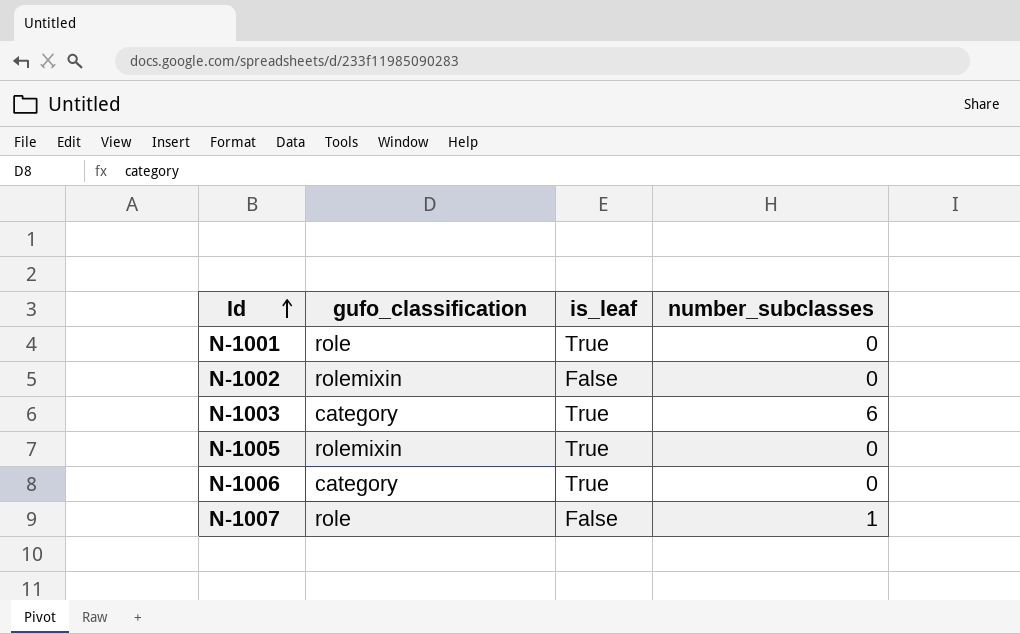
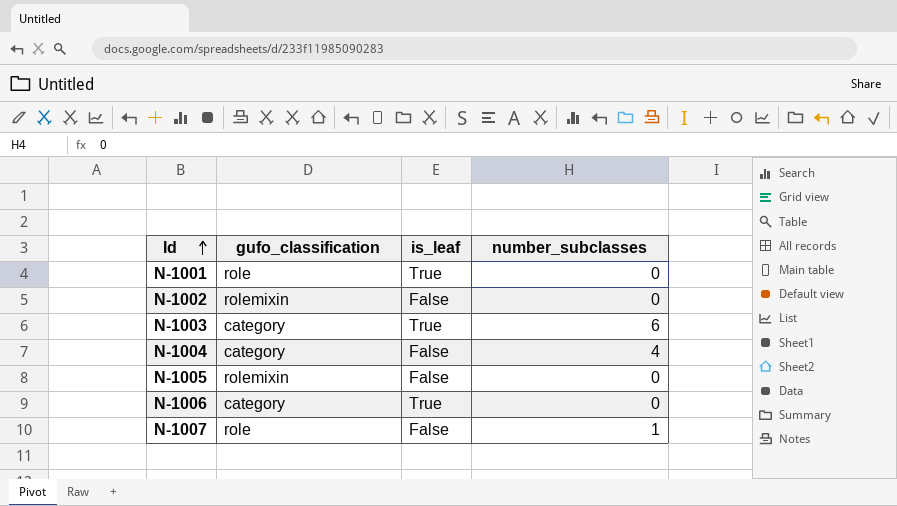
row N-1004: none -> category | False | 4
N-1005 | is_leaf: True -> False

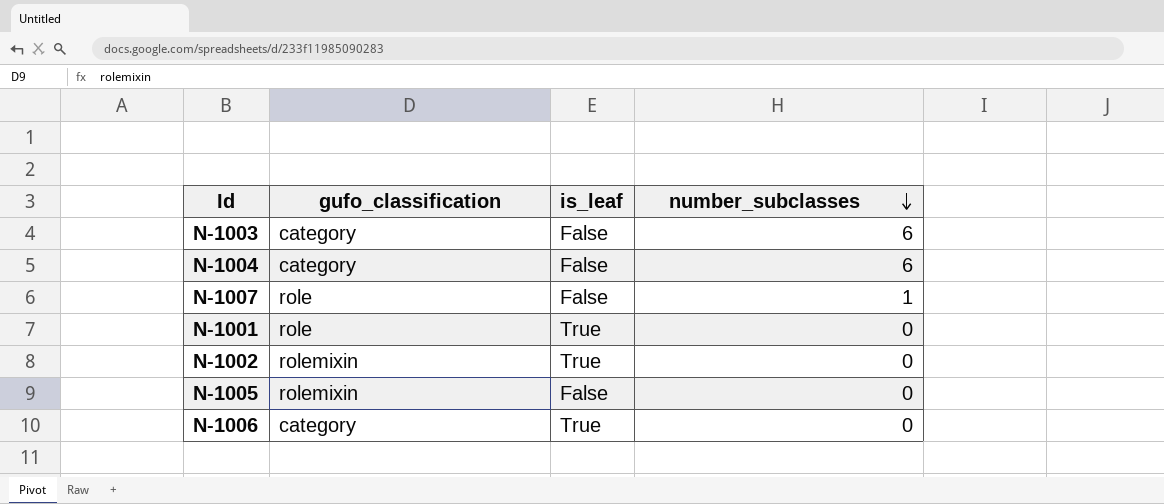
row order: Id ascending -> number_subclasses descending
N-1003 | is_leaf: True -> False
N-1004 | number_subclasses: 4 -> 6
N-1002 | is_leaf: False -> True

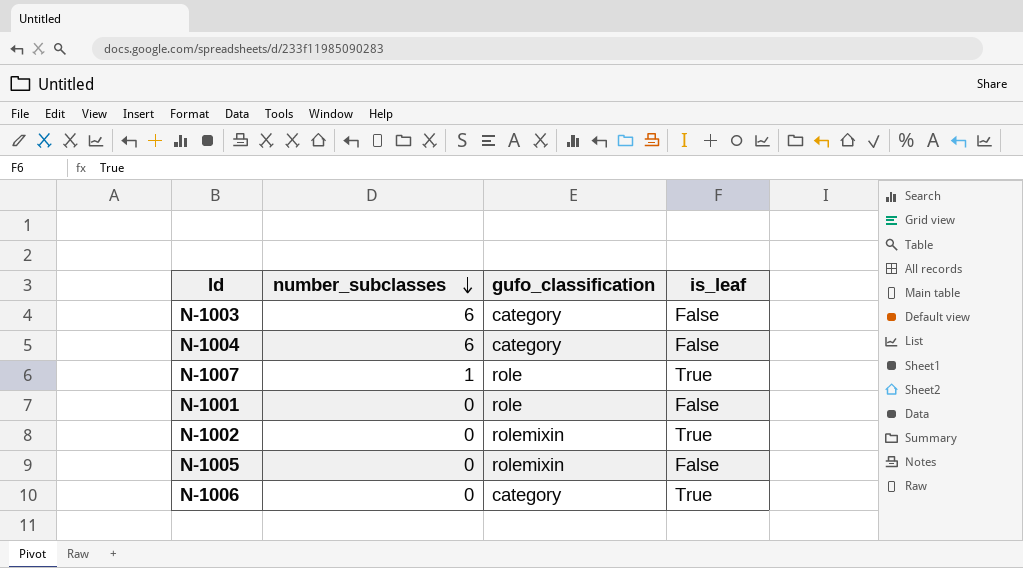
column number_subclasses | position: 4 -> 2
N-1007 | is_leaf: False -> True
N-1001 | is_leaf: True -> False

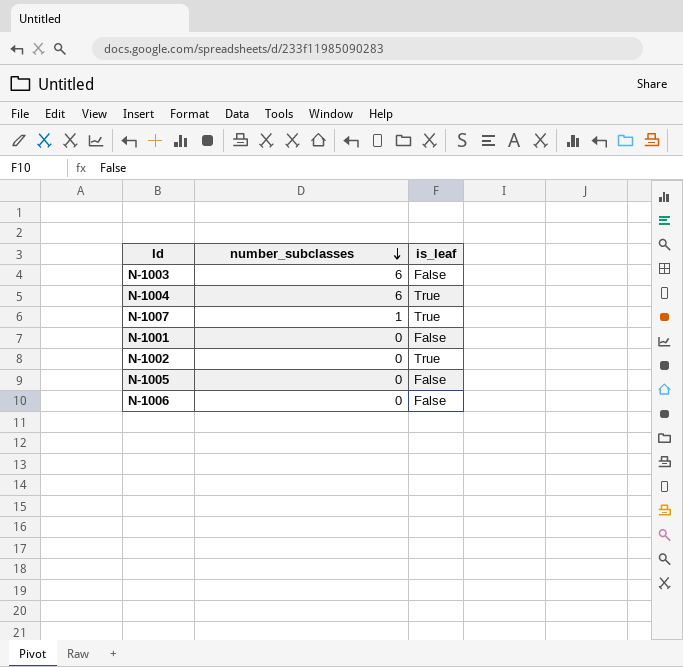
column gufo_classification | position: 3 -> none
N-1004 | is_leaf: False -> True
N-1006 | is_leaf: True -> False

